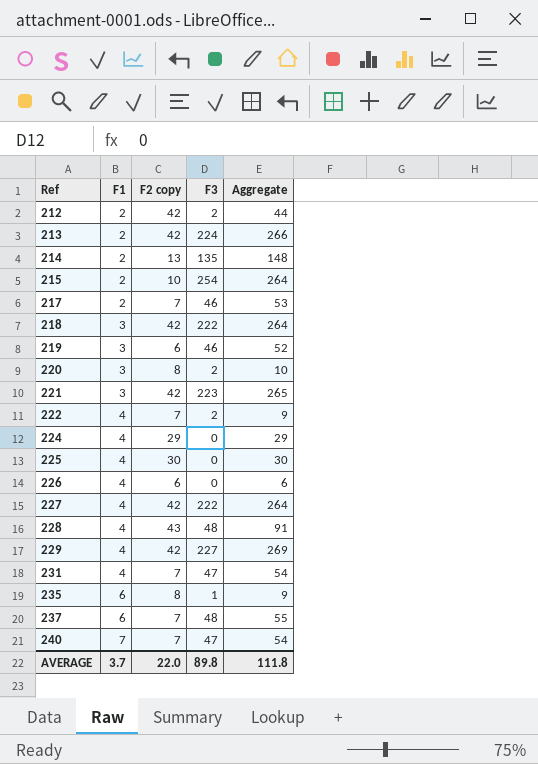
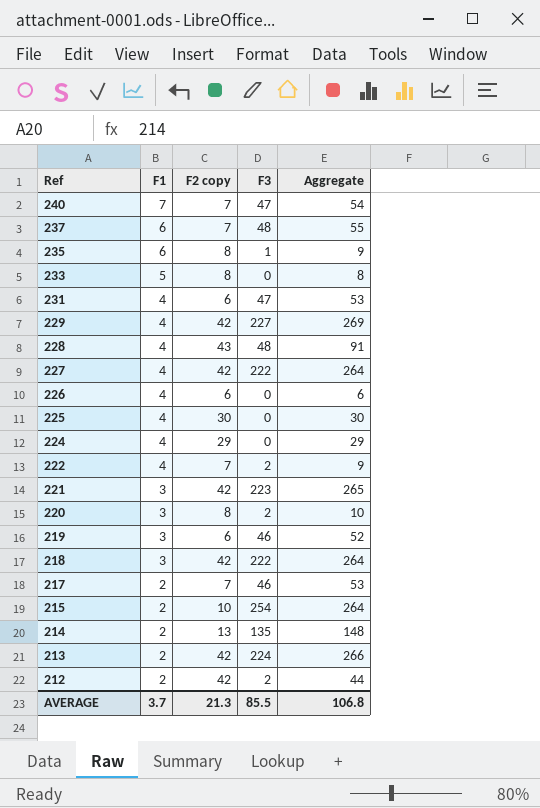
row order: Ref ascending -> Ref descending
row 233: none -> 5 | 8 | 0 | 8
231 | F2 copy: 7 -> 6
231 | Aggregate: 54 -> 53
AVERAGE | F2 copy: 22.0 -> 21.3
AVERAGE | F3: 89.8 -> 85.5
AVERAGE | Aggregate: 111.8 -> 106.8

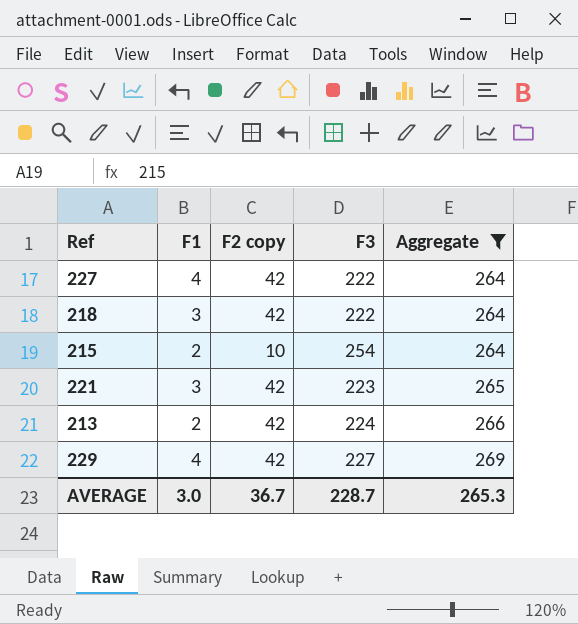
filter: none -> Aggregate >= 264
row order: Ref descending -> Aggregate ascending
AVERAGE | F1: 3.7 -> 3.0
AVERAGE | F2 copy: 21.3 -> 36.7
AVERAGE | F3: 85.5 -> 228.7
AVERAGE | Aggregate: 106.8 -> 265.3

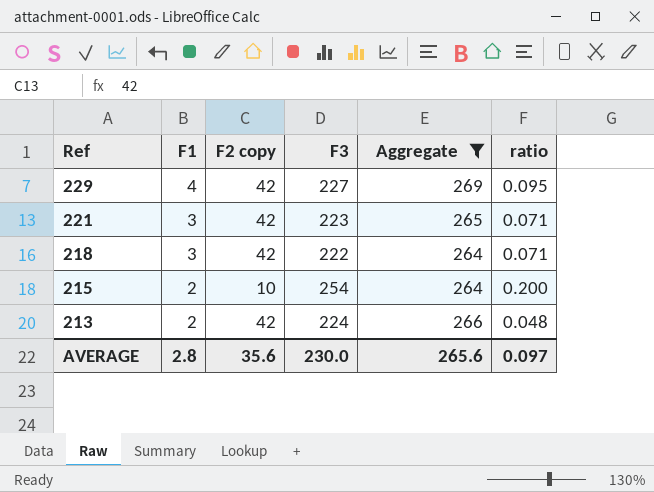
row order: Aggregate ascending -> Ref descending
column ratio | formula: none -> [F1] / [F2 copy]
row 227: 4 | 42 | 222 | 264 -> none
AVERAGE | F1: 3.0 -> 2.8
AVERAGE | F2 copy: 36.7 -> 35.6
AVERAGE | F3: 228.7 -> 230.0
AVERAGE | Aggregate: 265.3 -> 265.6

